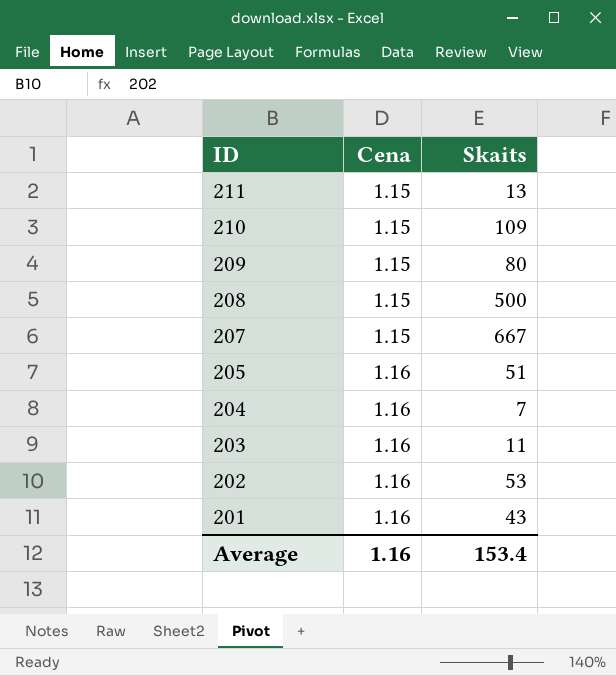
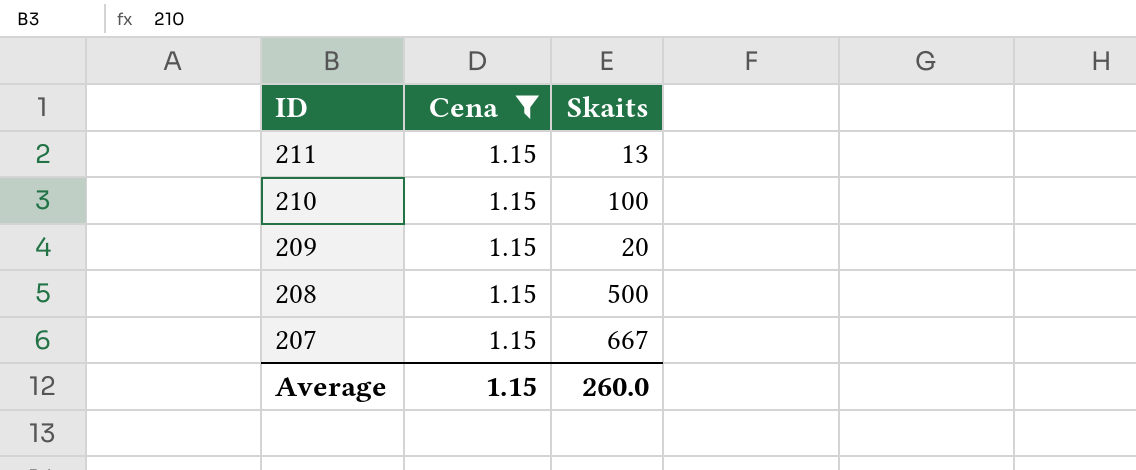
filter: none -> Cena = 1.15
210 | Skaits: 109 -> 100
209 | Skaits: 80 -> 20
Average | Cena: 1.16 -> 1.15
Average | Skaits: 153.4 -> 260.0

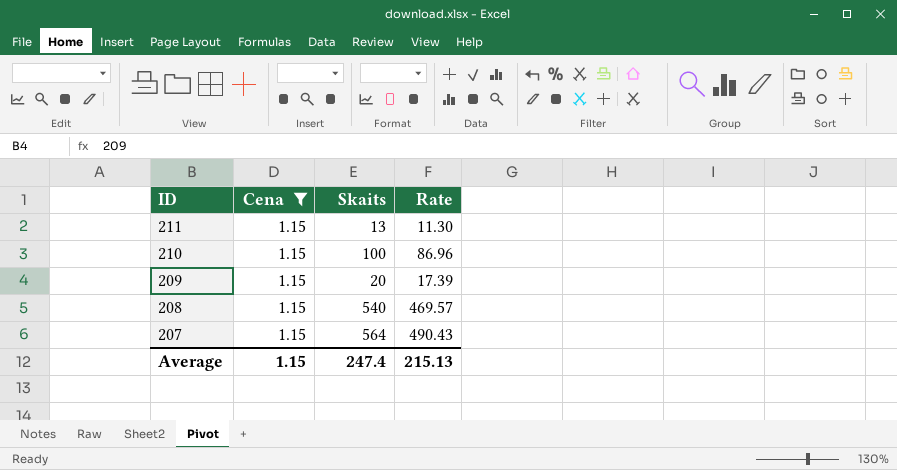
column Rate | formula: none -> [Skaits] / [Cena]
208 | Skaits: 500 -> 540
207 | Skaits: 667 -> 564
Average | Skaits: 260.0 -> 247.4

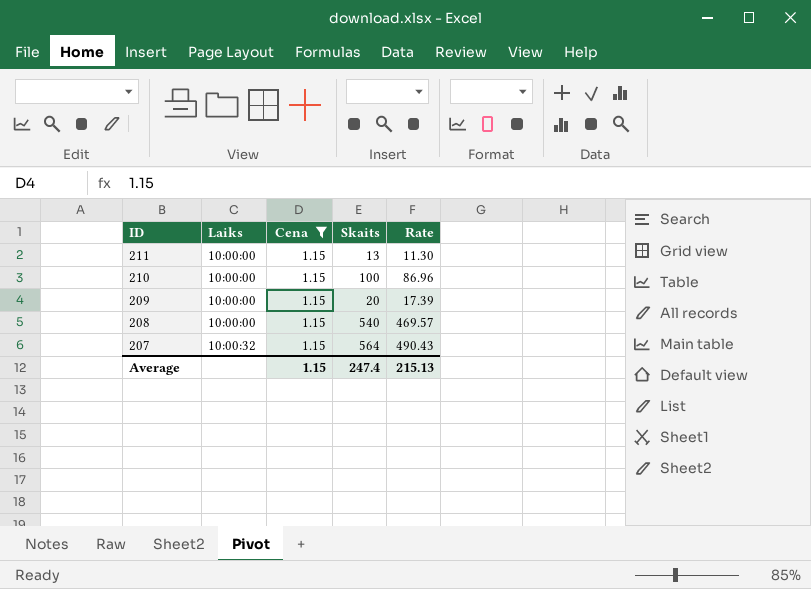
column Laiks | position: none -> 2

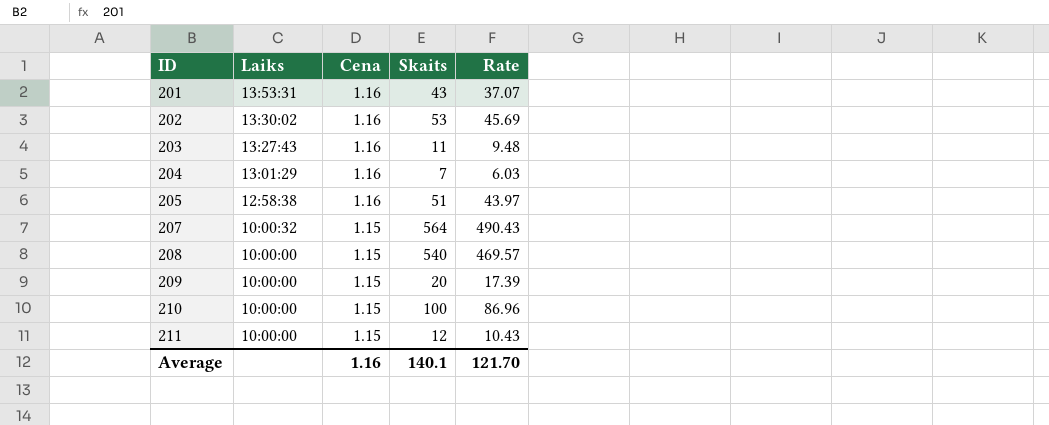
filter: Cena = 1.15 -> none
row order: ID descending -> ID ascending
211 | Skaits: 13 -> 12
211 | Rate: 11.30 -> 10.43
Average | Cena: 1.15 -> 1.16
Average | Skaits: 247.4 -> 140.1
Average | Rate: 215.13 -> 121.70

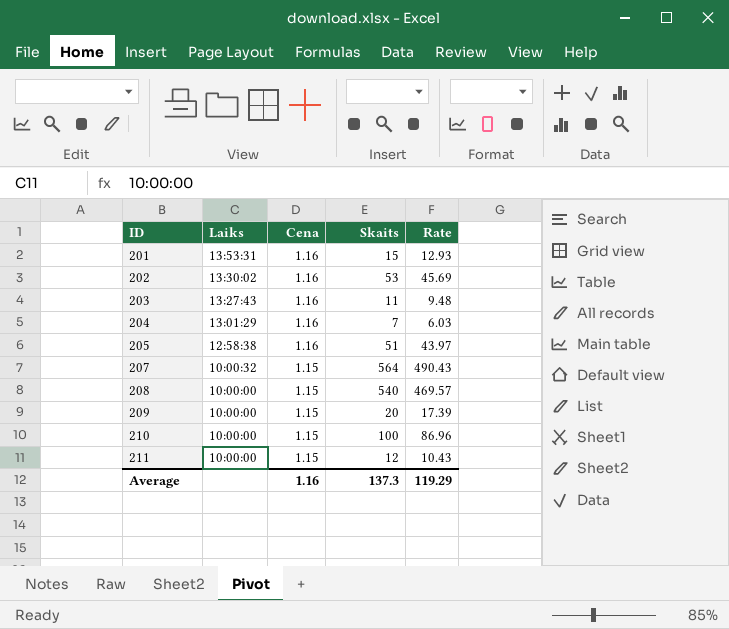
201 | Skaits: 43 -> 15
201 | Rate: 37.07 -> 12.93
Average | Skaits: 140.1 -> 137.3
Average | Rate: 121.70 -> 119.29

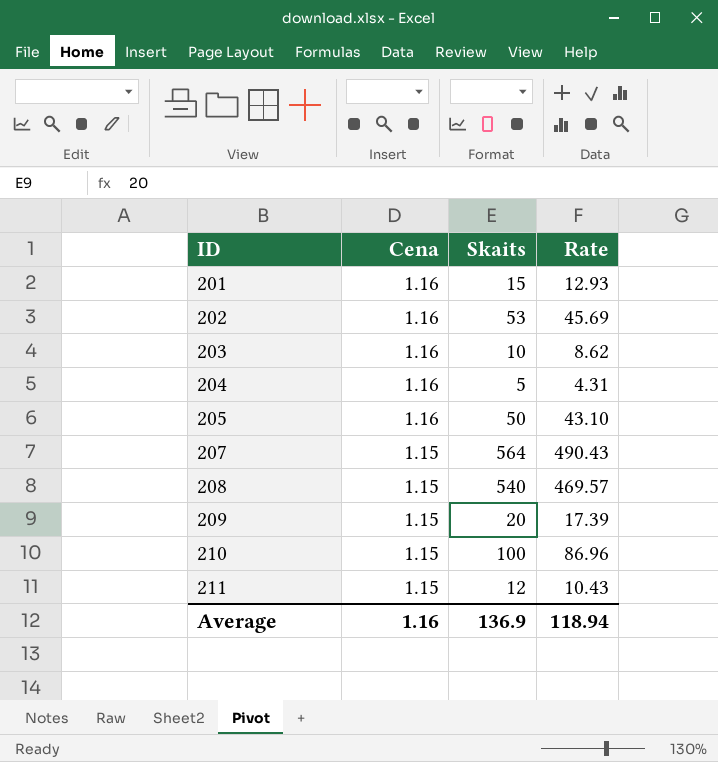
column Laiks | position: 2 -> none
203 | Skaits: 11 -> 10
203 | Rate: 9.48 -> 8.62
204 | Skaits: 7 -> 5
204 | Rate: 6.03 -> 4.31
205 | Skaits: 51 -> 50
205 | Rate: 43.97 -> 43.10
Average | Skaits: 137.3 -> 136.9
Average | Rate: 119.29 -> 118.94

